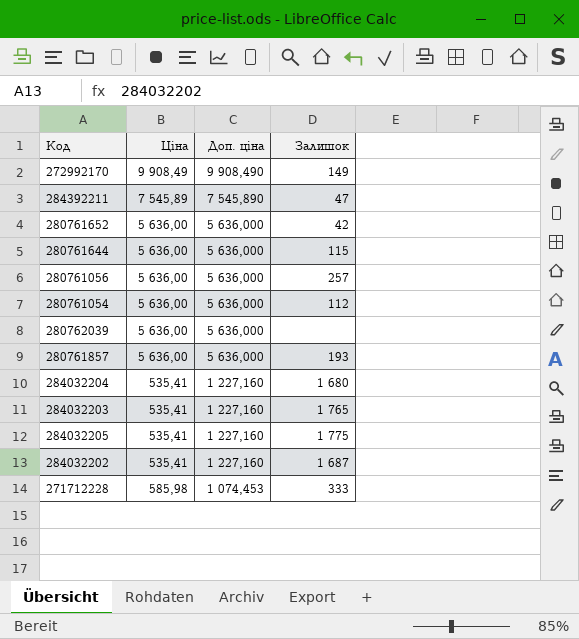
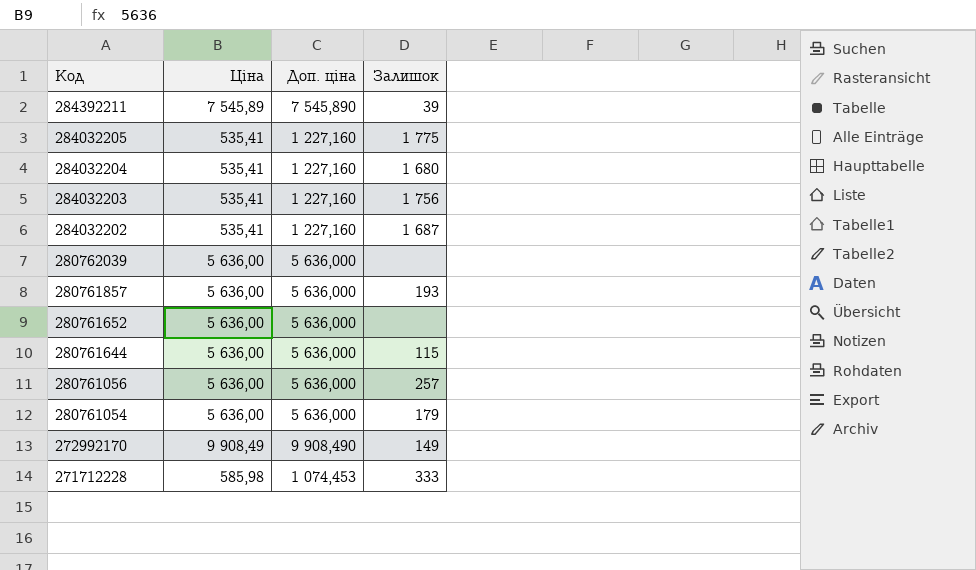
row order: Доп. ціна descending -> Код descending
284392211 | Залишок: 47 -> 39
284032203 | Залишок: 1 765 -> 1 756
280761652 | Залишок: 42 -> none
280761054 | Залишок: 112 -> 179

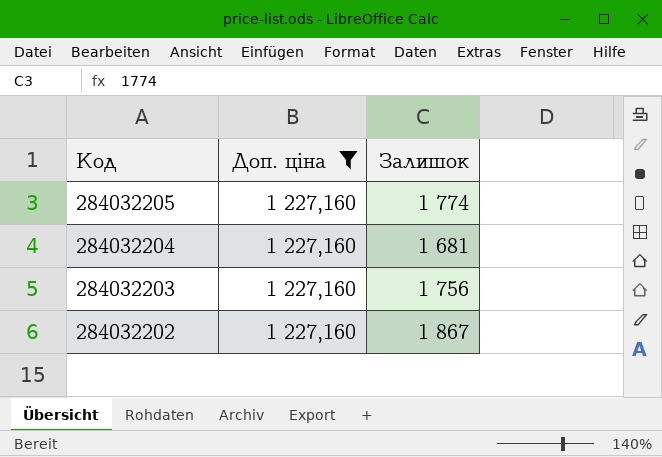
filter: none -> Доп. ціна = 1 227,160
column Ціна | position: 2 -> none
284032205 | Залишок: 1 775 -> 1 774
284032204 | Залишок: 1 680 -> 1 681
284032202 | Залишок: 1 687 -> 1 867

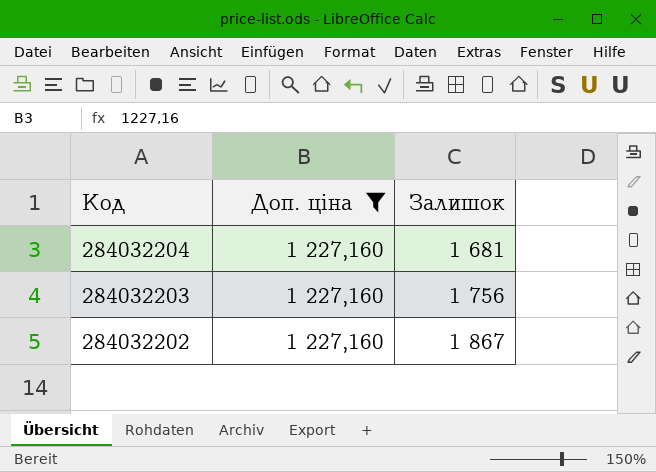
row 284032205: 1 227,160 | 1 774 -> none

